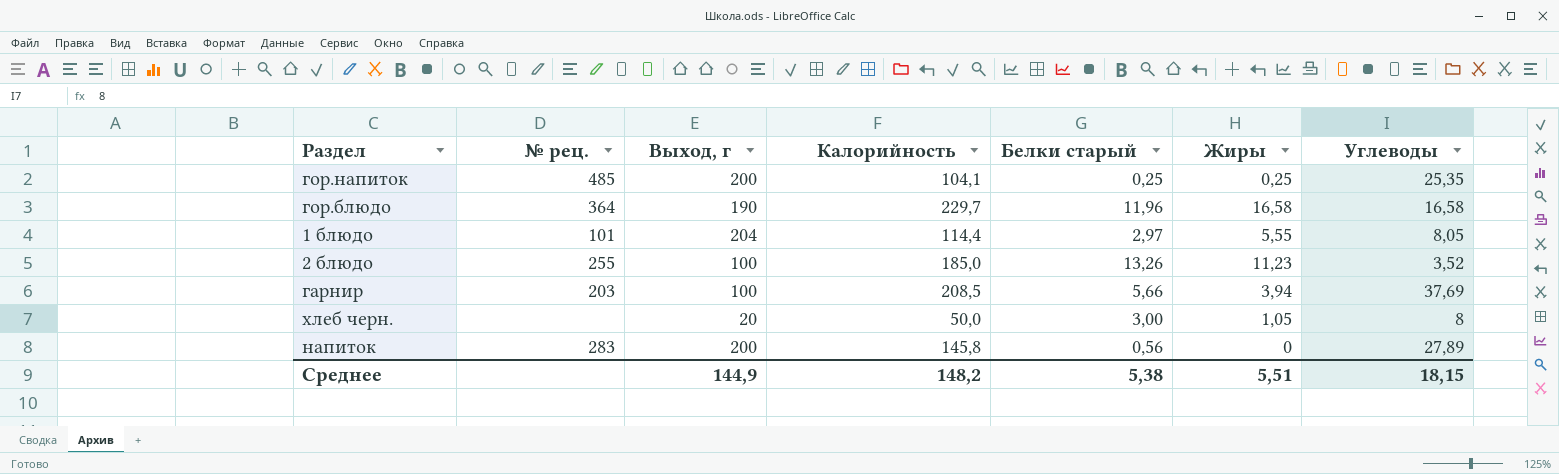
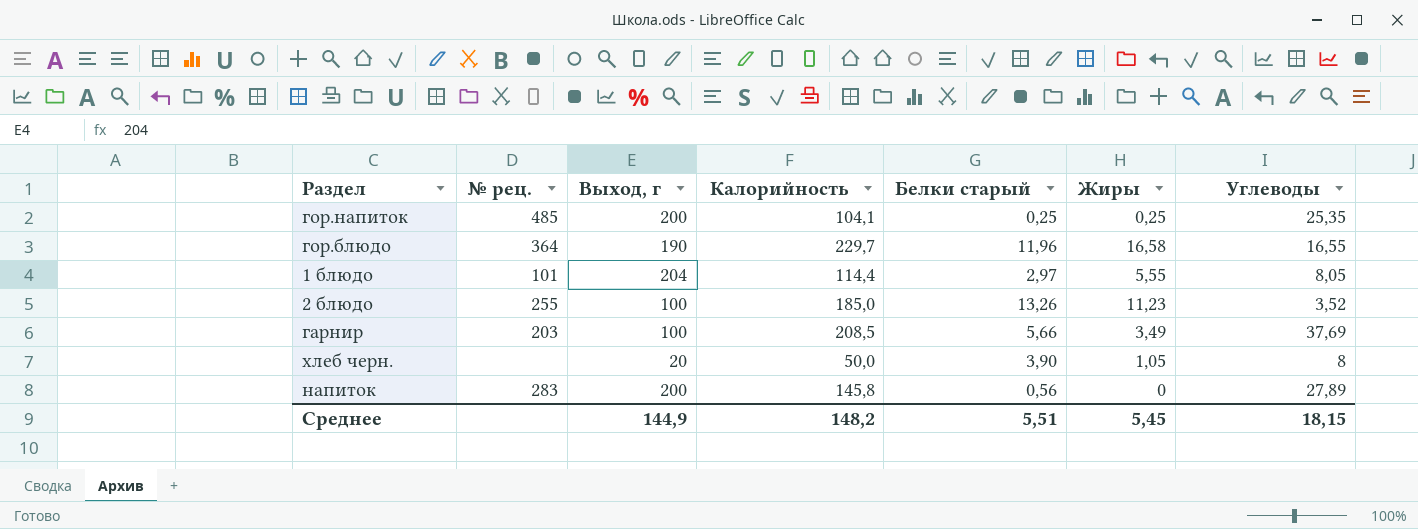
гор.блюдо | Углеводы: 16,58 -> 16,55
гарнир | Жиры: 3,94 -> 3,49
хлеб черн. | Белки старый: 3,00 -> 3,90
Среднее | Белки старый: 5,38 -> 5,51
Среднее | Жиры: 5,51 -> 5,45

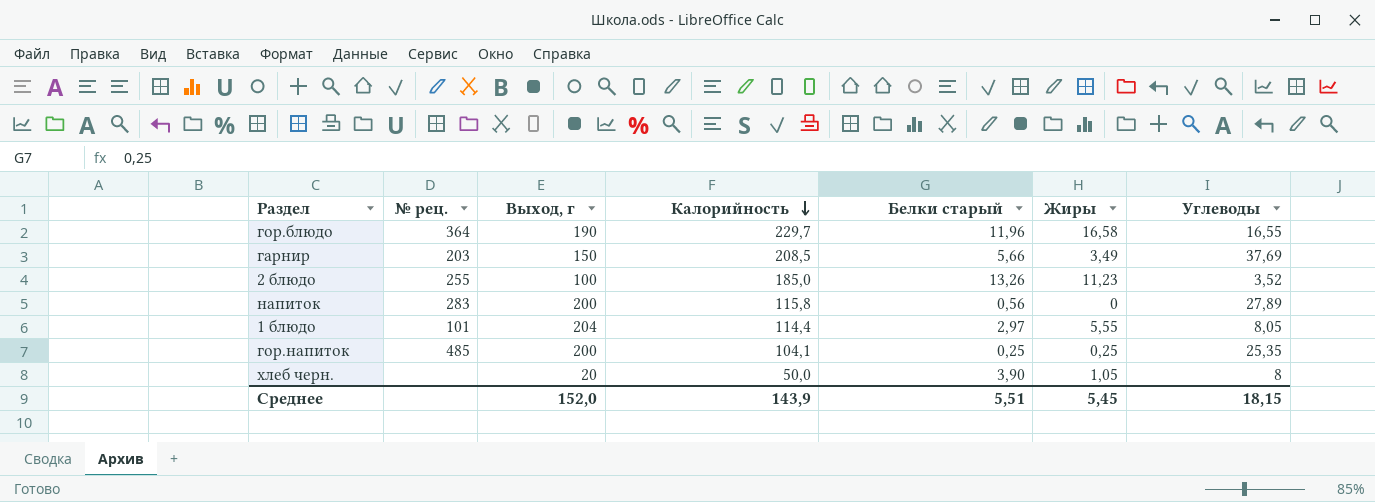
row order: none -> Калорийность descending
гарнир | Выход, г: 100 -> 150
напиток | Калорийность: 145,8 -> 115,8
Среднее | Выход, г: 144,9 -> 152,0
Среднее | Калорийность: 148,2 -> 143,9

